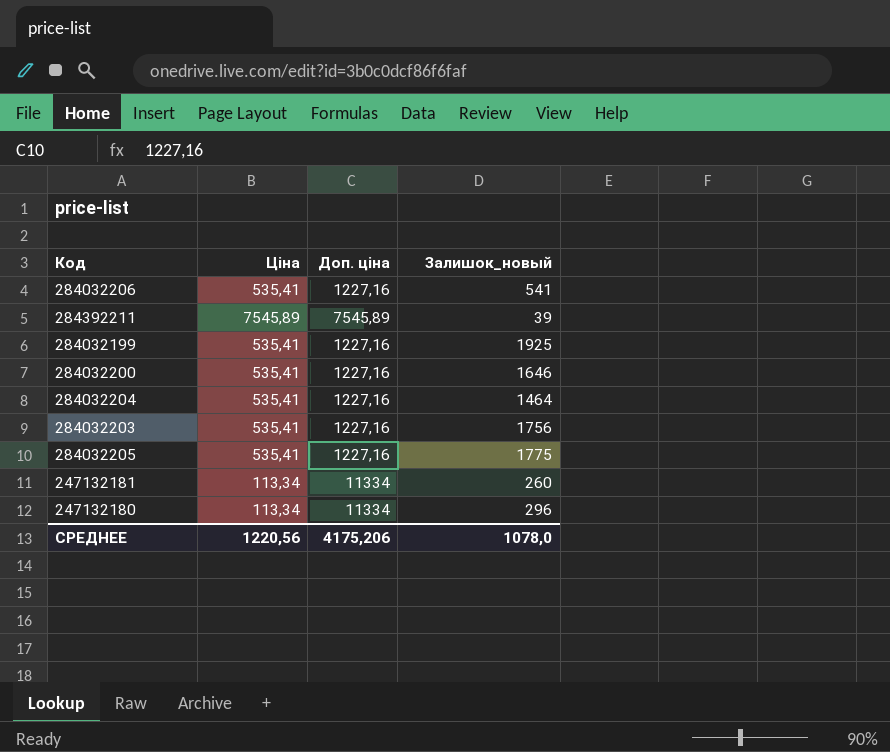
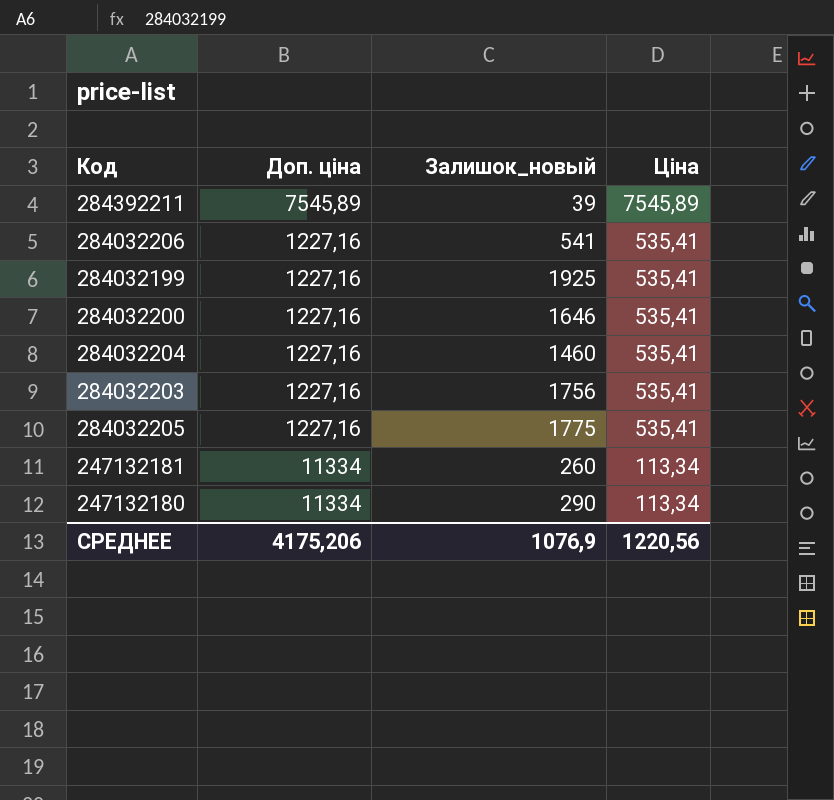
row order: none -> Ціна descending
column Ціна | position: 2 -> 4
284032204 | Залишок_новый: 1464 -> 1460
247132180 | Залишок_новый: 296 -> 290
СРЕДНЕЕ | Залишок_новый: 1078,0 -> 1076,9

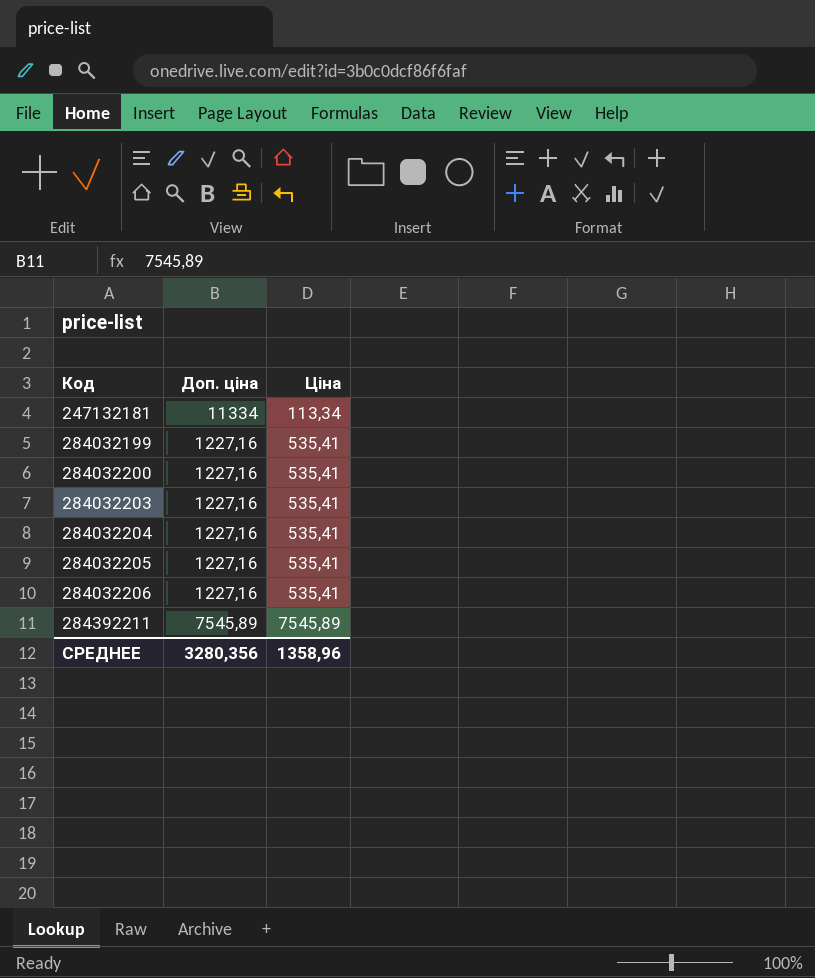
row order: Ціна descending -> Код ascending
column Залишок_новый | position: 3 -> none
row 247132180: 11334 | 290 | 113,34 -> none
СРЕДНЕЕ | Доп. ціна: 4175,206 -> 3280,356
СРЕДНЕЕ | Ціна: 1220,56 -> 1358,96

